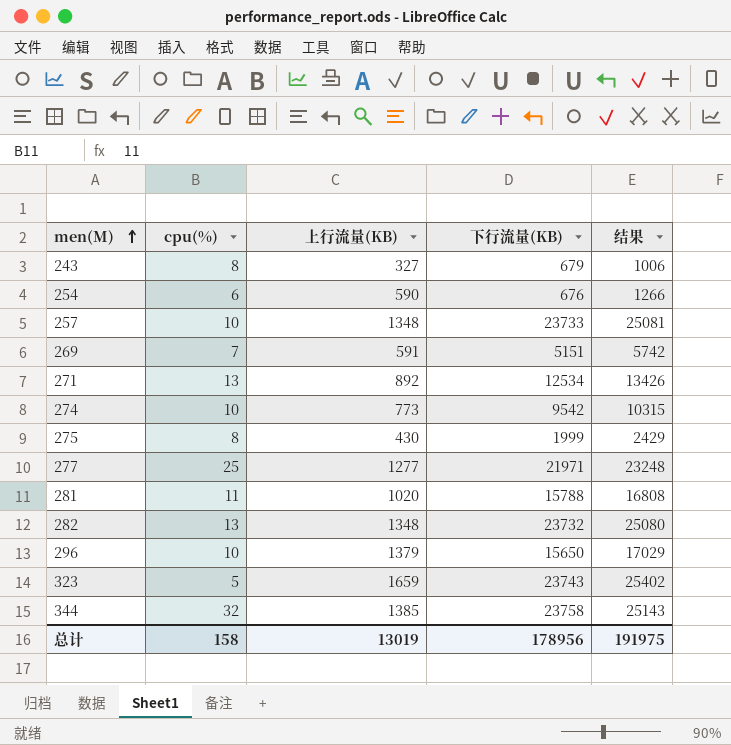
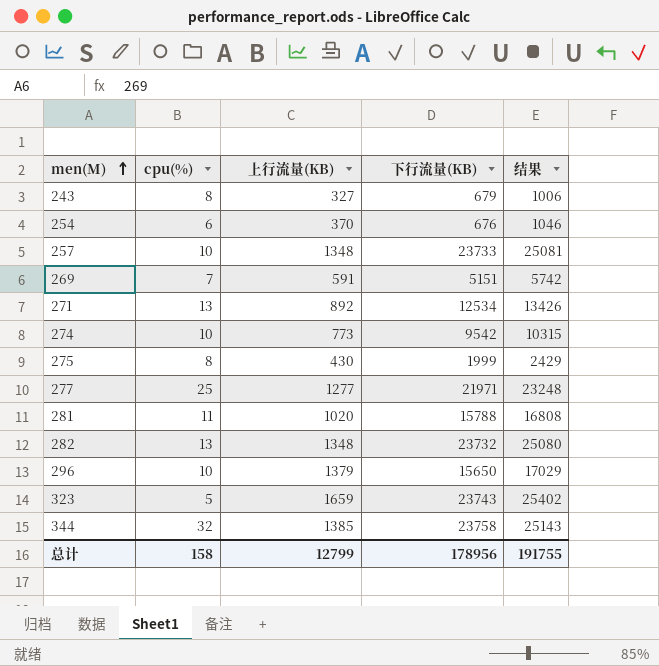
254 | 上行流量(KB): 590 -> 370
254 | 结果: 1266 -> 1046
总计 | 上行流量(KB): 13019 -> 12799
总计 | 结果: 191975 -> 191755

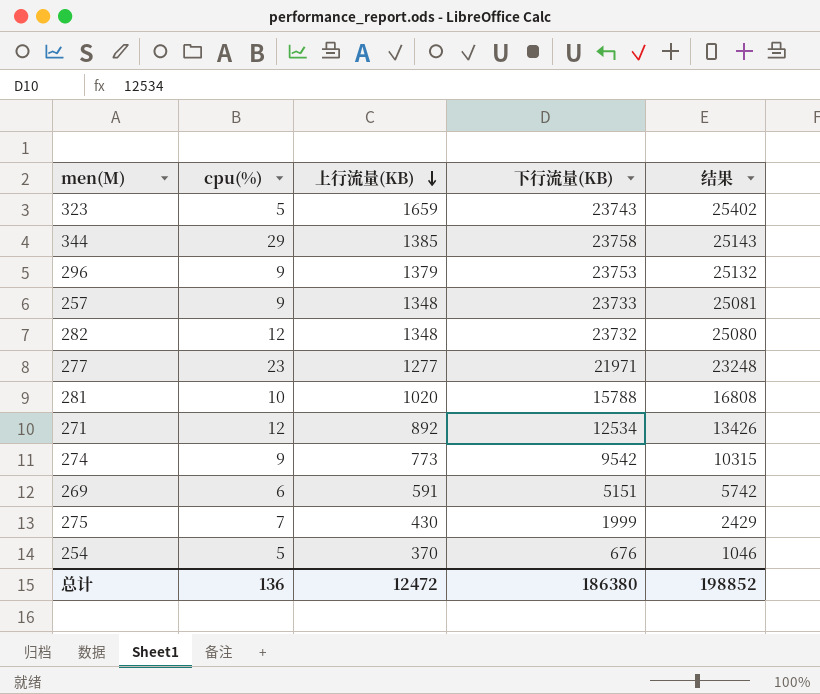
row order: men(M) ascending -> 上行流量(KB) descending
row 243: 8 | 327 | 679 | 1006 -> none
344 | cpu(%): 32 -> 29
296 | cpu(%): 10 -> 9
296 | 下行流量(KB): 15650 -> 23753
296 | 结果: 17029 -> 25132
257 | cpu(%): 10 -> 9
282 | cpu(%): 13 -> 12
277 | cpu(%): 25 -> 23
281 | cpu(%): 11 -> 10
271 | cpu(%): 13 -> 12
274 | cpu(%): 10 -> 9
269 | cpu(%): 7 -> 6
275 | cpu(%): 8 -> 7
254 | cpu(%): 6 -> 5
总计 | cpu(%): 158 -> 136
总计 | 上行流量(KB): 12799 -> 12472
总计 | 下行流量(KB): 178956 -> 186380
总计 | 结果: 191755 -> 198852

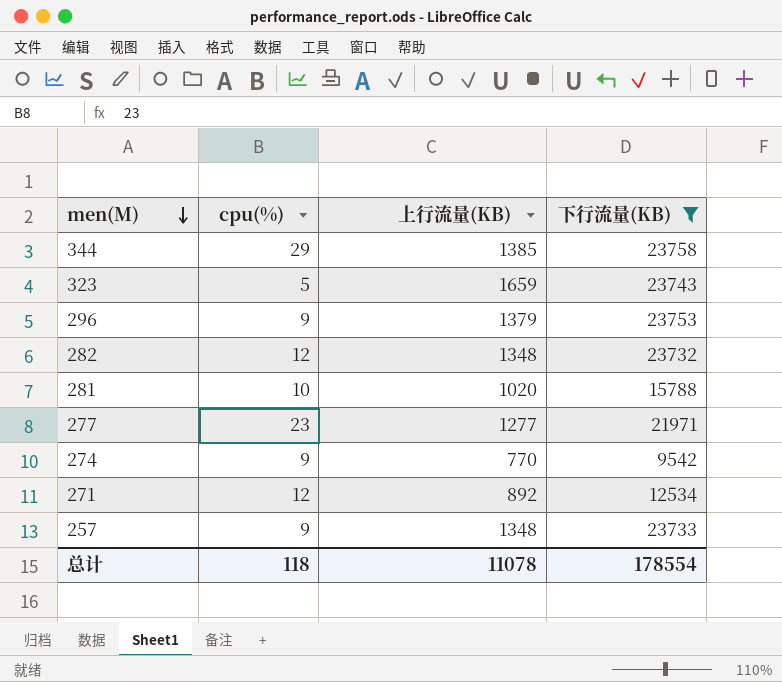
filter: none -> 下行流量(KB) >= 9542
row order: 上行流量(KB) descending -> men(M) descending
column 结果 | formula: [上行流量(KB)] + [下行流量(KB)] -> none
274 | 上行流量(KB): 773 -> 770
总计 | cpu(%): 136 -> 118
总计 | 上行流量(KB): 12472 -> 11078
总计 | 下行流量(KB): 186380 -> 178554

